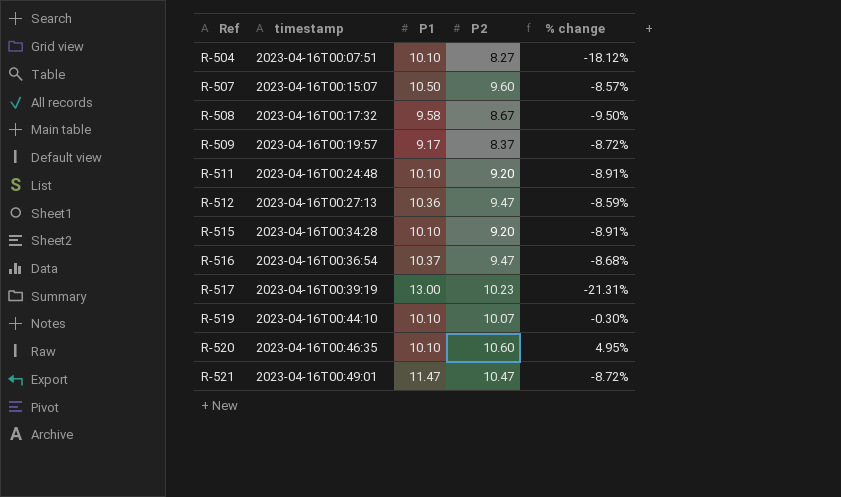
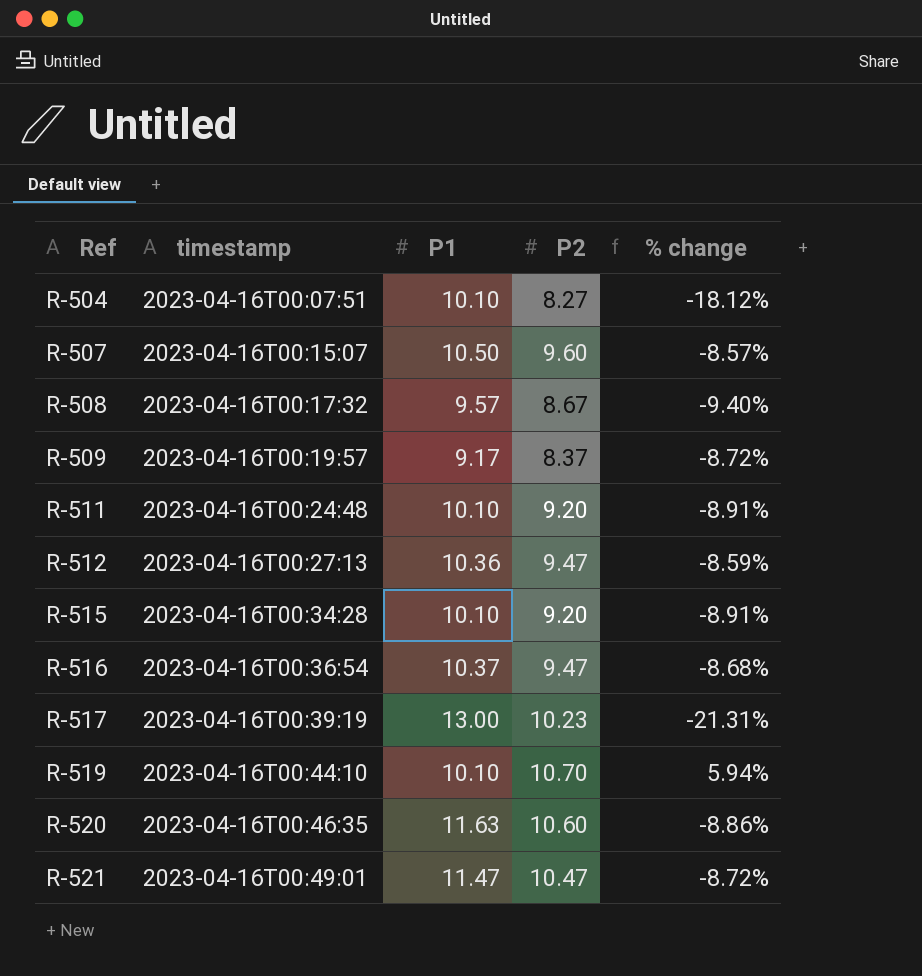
R-508 | P1: 9.58 -> 9.57
R-508 | % change: -9.50% -> -9.40%
R-519 | P2: 10.07 -> 10.70
R-519 | % change: -0.30% -> 5.94%
R-520 | P1: 10.10 -> 11.63
R-520 | % change: 4.95% -> -8.86%

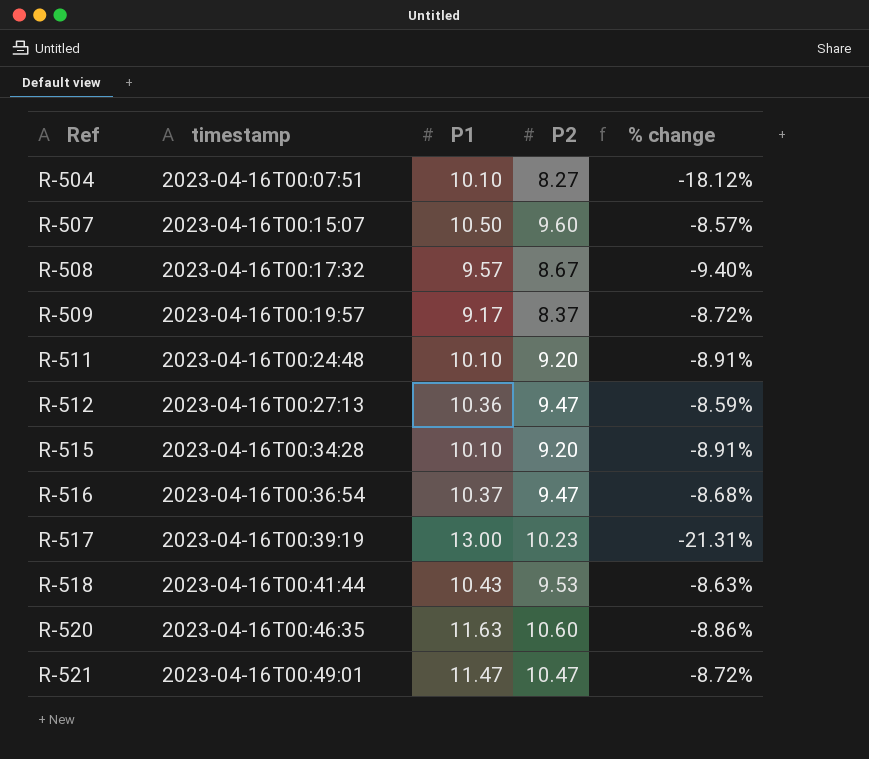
row R-519: 2023-04-16T00:44:10 | 10.10 | 10.70 | 5.94% -> none
row R-518: none -> 2023-04-16T00:41:44 | 10.43 | 9.53 | -8.63%

